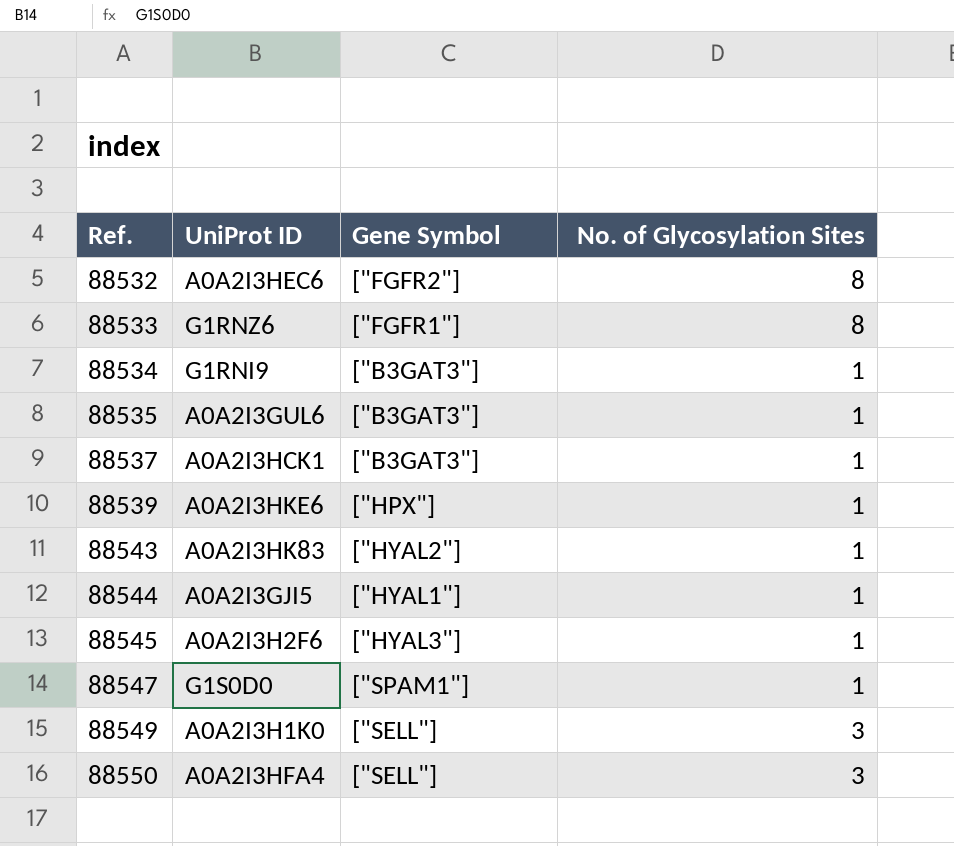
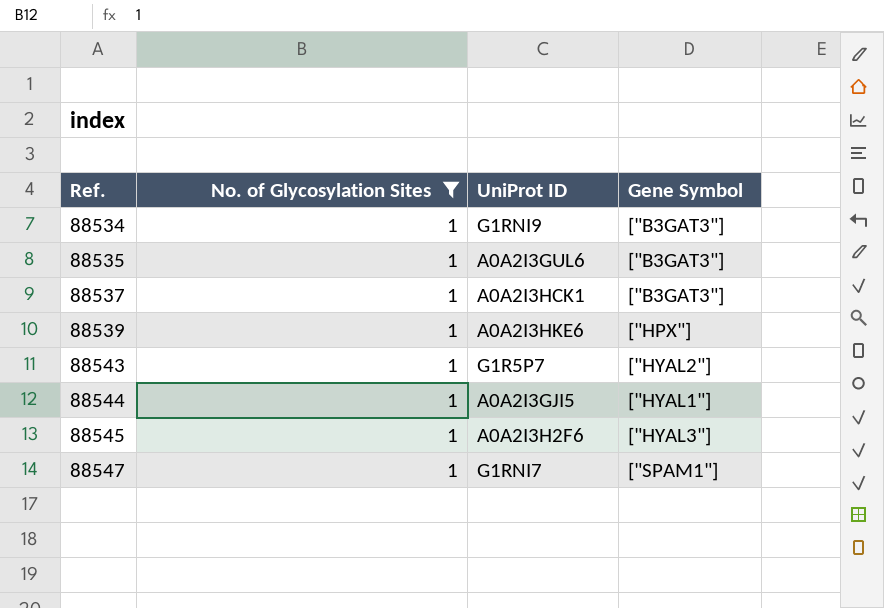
filter: none -> No. of Glycosylation Sites = 1
column No. of Glycosylation Sites | position: 4 -> 2
88543 | UniProt ID: A0A2I3HK83 -> G1R5P7
88547 | UniProt ID: G1S0D0 -> G1RNI7

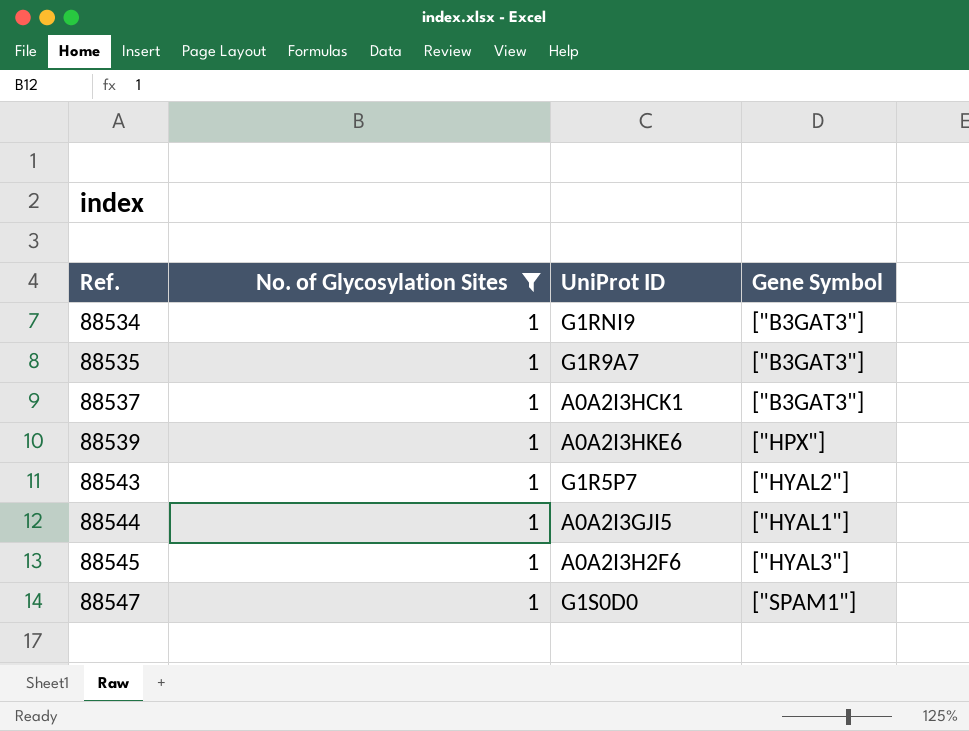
88535 | UniProt ID: A0A2I3GUL6 -> G1R9A7
88547 | UniProt ID: G1RNI7 -> G1S0D0

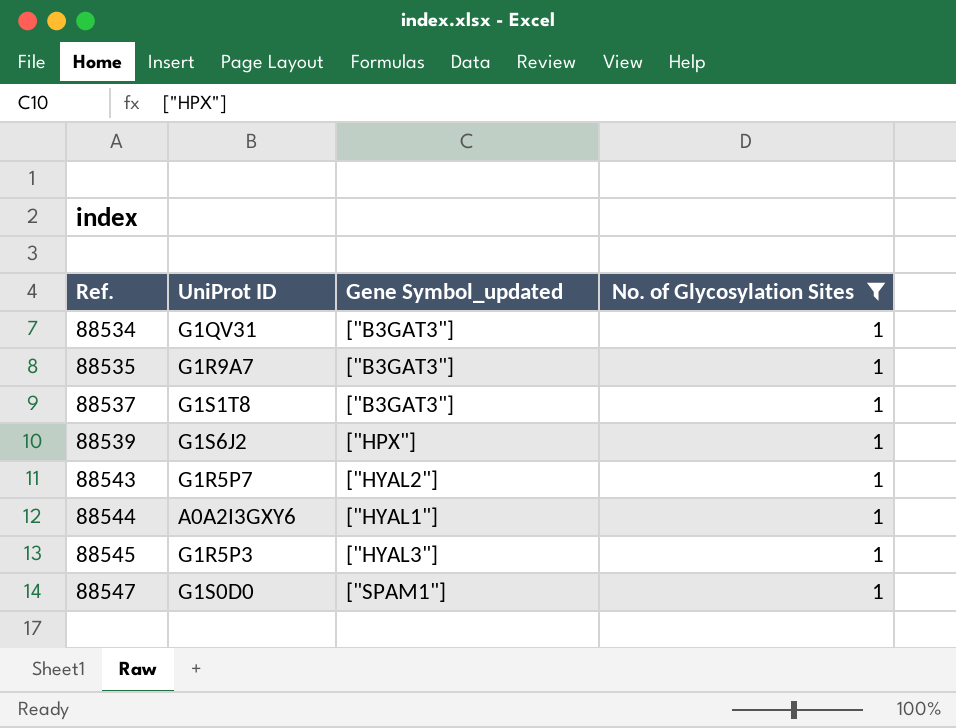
column name: Gene Symbol -> Gene Symbol_updated
column No. of Glycosylation Sites | position: 2 -> 4
88534 | UniProt ID: G1RNI9 -> G1QV31
88537 | UniProt ID: A0A2I3HCK1 -> G1S1T8
88539 | UniProt ID: A0A2I3HKE6 -> G1S6J2
88544 | UniProt ID: A0A2I3GJI5 -> A0A2I3GXY6
88545 | UniProt ID: A0A2I3H2F6 -> G1R5P3

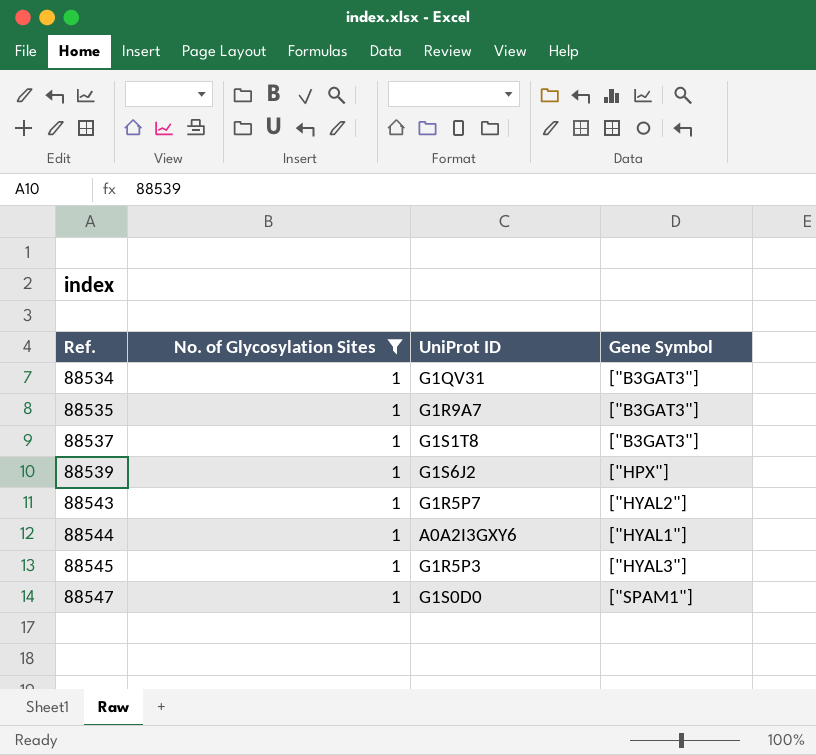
column No. of Glycosylation Sites | position: 4 -> 2
column name: Gene Symbol_updated -> Gene Symbol

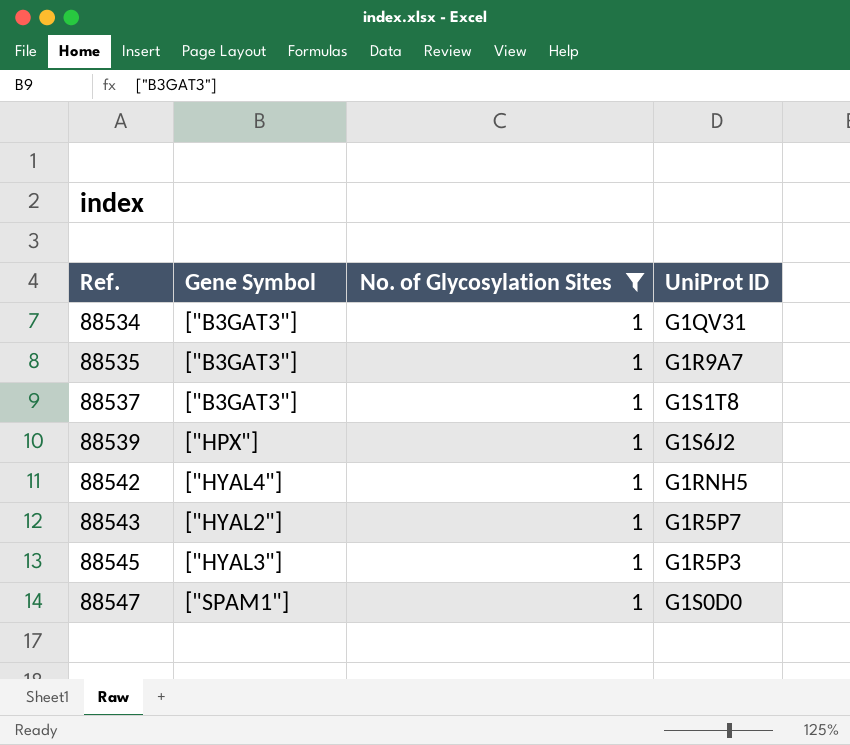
column Gene Symbol | position: 4 -> 2
row 88544: 1 | A0A2I3GXY6 | ["HYAL1"] -> none
row 88542: none -> ["HYAL4"] | 1 | G1RNH5

